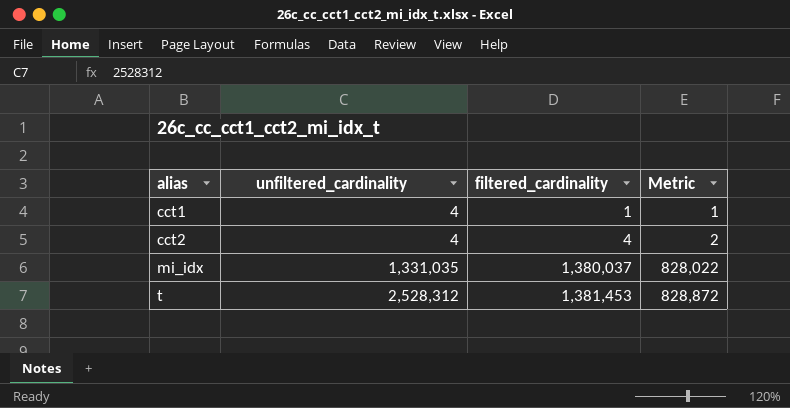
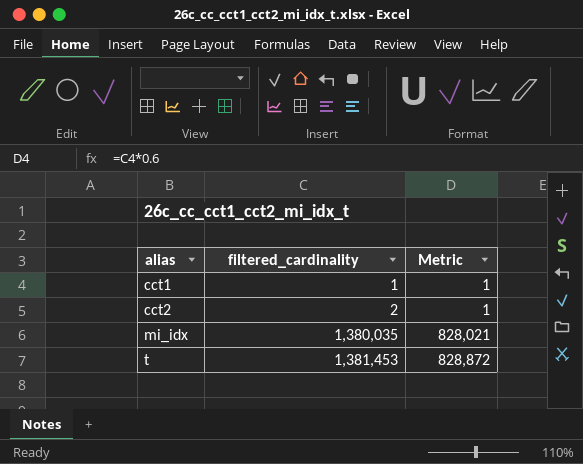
column unfiltered_cardinality | position: 2 -> none
cct2 | filtered_cardinality: 4 -> 2
cct2 | Metric: 2 -> 1
mi_idx | filtered_cardinality: 1,380,037 -> 1,380,035
mi_idx | Metric: 828,022 -> 828,021

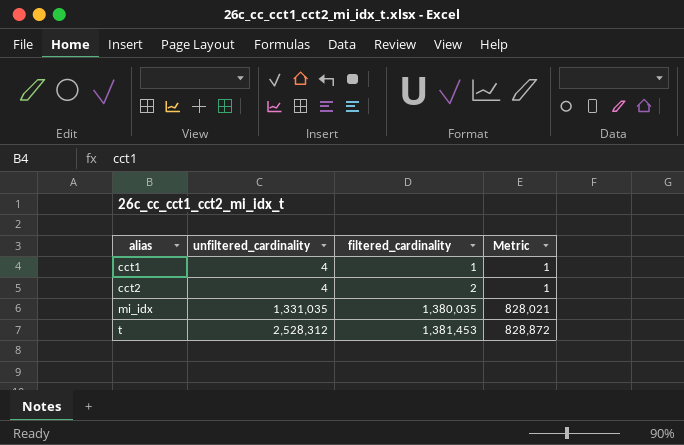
column unfiltered_cardinality | position: none -> 2

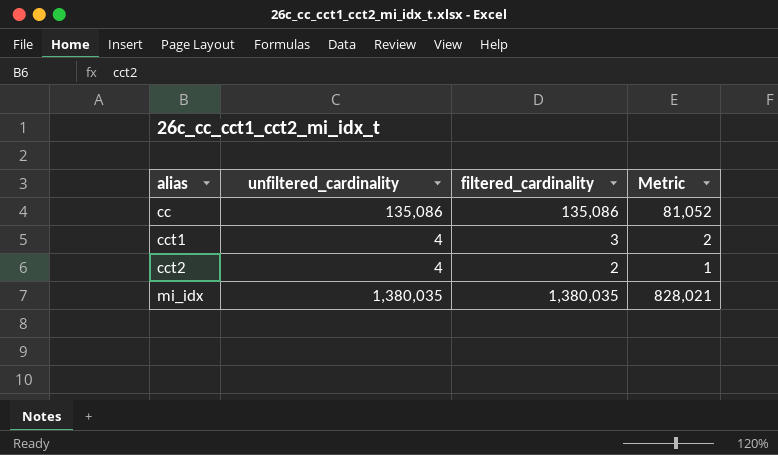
row t: 2,528,312 | 1,381,453 | 828,872 -> none
row cc: none -> 135,086 | 135,086 | 81,052
cct1 | filtered_cardinality: 1 -> 3
cct1 | Metric: 1 -> 2
mi_idx | unfiltered_cardinality: 1,331,035 -> 1,380,035

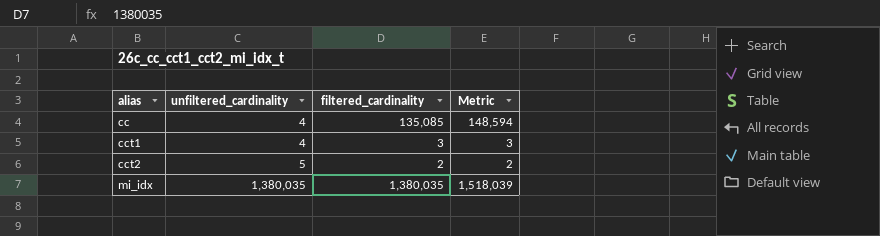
column Metric | formula: [filtered_cardinality] * 0.6 -> [filtered_cardinality] * 1.1
cc | unfiltered_cardinality: 135,086 -> 4
cc | filtered_cardinality: 135,086 -> 135,085
cct2 | unfiltered_cardinality: 4 -> 5

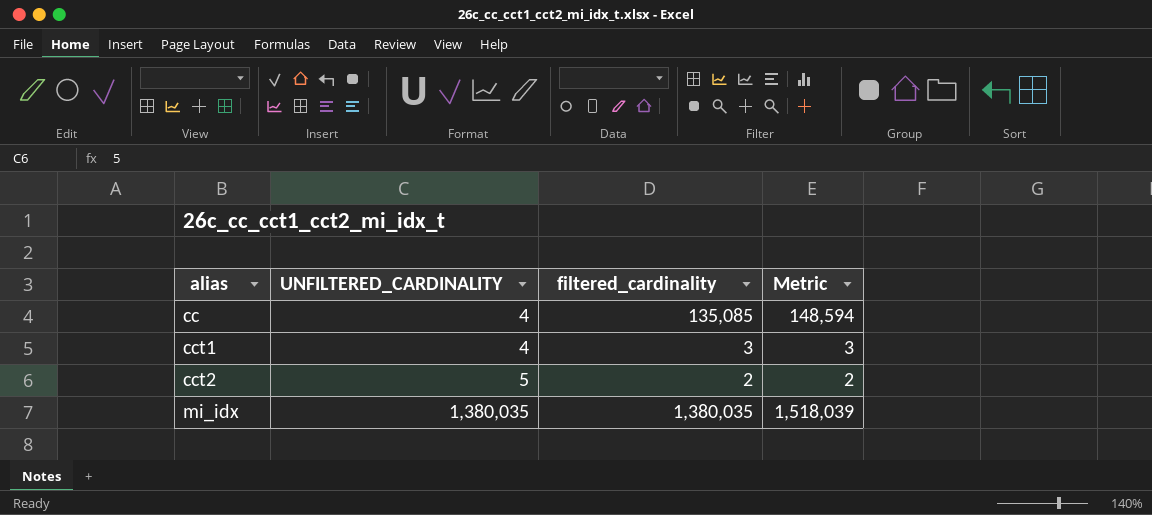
column name: unfiltered_cardinality -> UNFILTERED_CARDINALITY

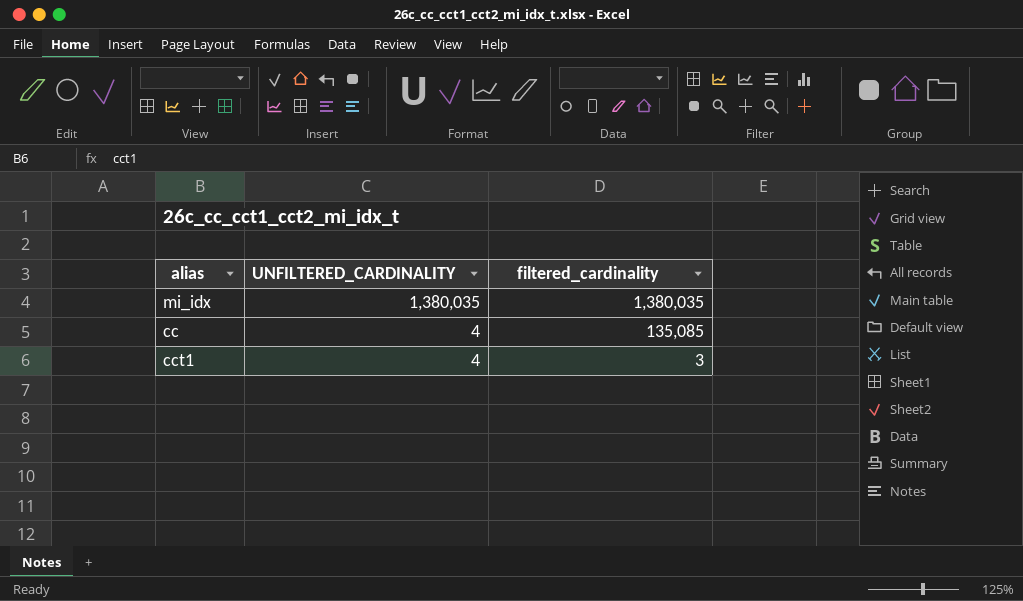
row order: alias ascending -> UNFILTERED_CARDINALITY descending
column Metric | formula: [filtered_cardinality] * 1.1 -> none
row cct2: 5 | 2 | 2 -> none

